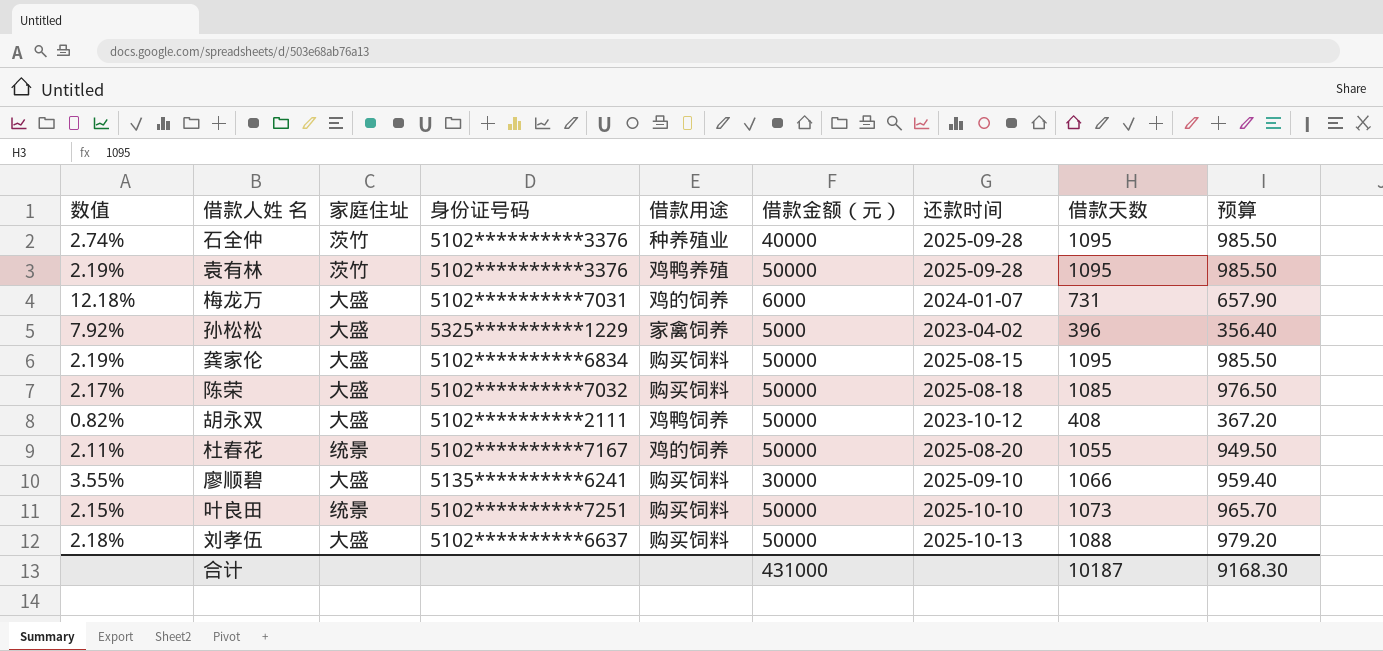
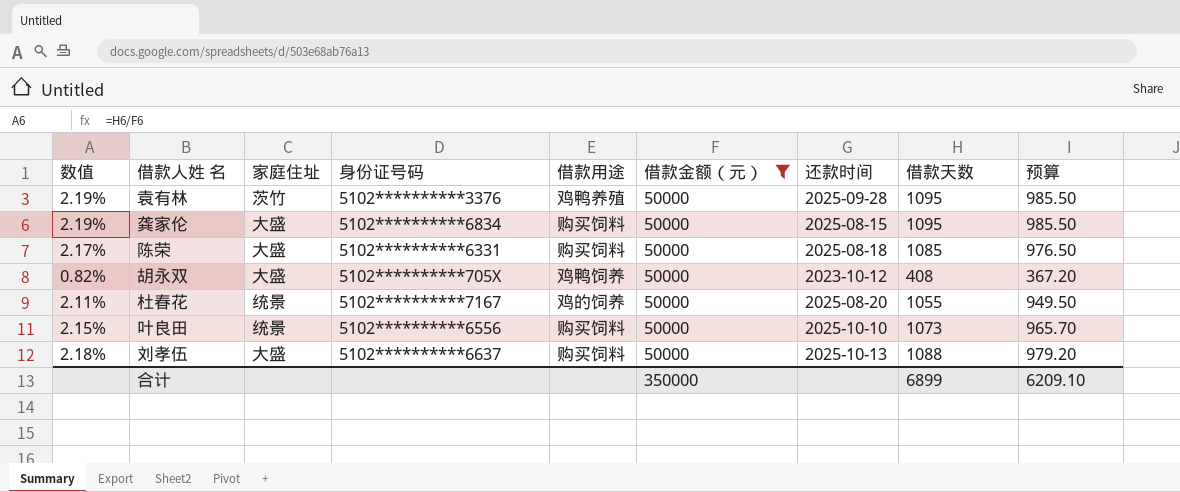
filter: none -> 借款金额（元） = 50000
陈荣 | 身份证号码: 5102**********7032 -> 5102**********6331
胡永双 | 身份证号码: 5102**********2111 -> 5102**********705X
叶良田 | 身份证号码: 5102**********7251 -> 5102**********6556
合计 | 借款金额（元）: 431000 -> 350000
合计 | 借款天数: 10187 -> 6899
合计 | 预算: 9168.30 -> 6209.10

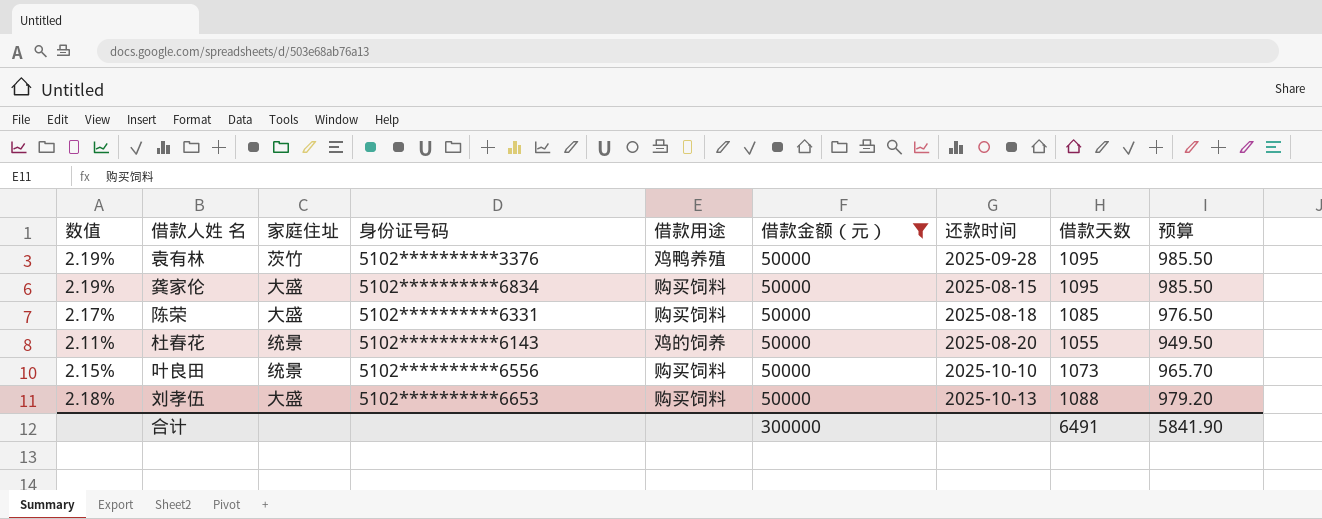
row 胡永双: 0.82% | 大盛 | 5102**********705X | 鸡鸭饲养 | 50000 | 2023-10-12 | 408 | 367.20 -> none
杜春花 | 身份证号码: 5102**********7167 -> 5102**********6143
刘孝伍 | 身份证号码: 5102**********6637 -> 5102**********6653
合计 | 借款金额（元）: 350000 -> 300000
合计 | 借款天数: 6899 -> 6491
合计 | 预算: 6209.10 -> 5841.90

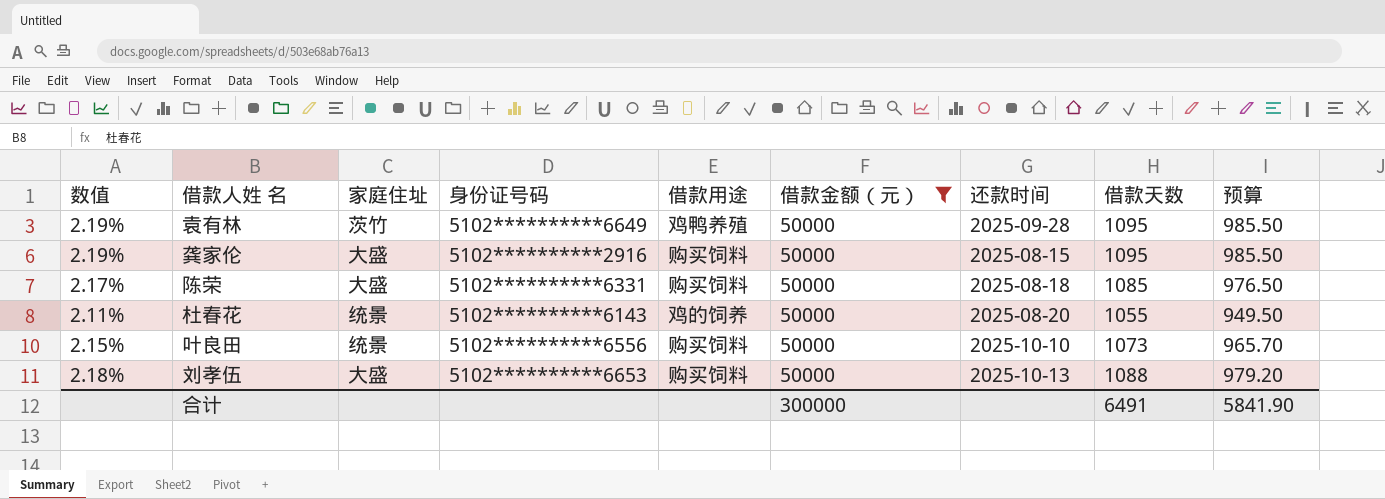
袁有林 | 身份证号码: 5102**********3376 -> 5102**********6649
龚家伦 | 身份证号码: 5102**********6834 -> 5102**********2916

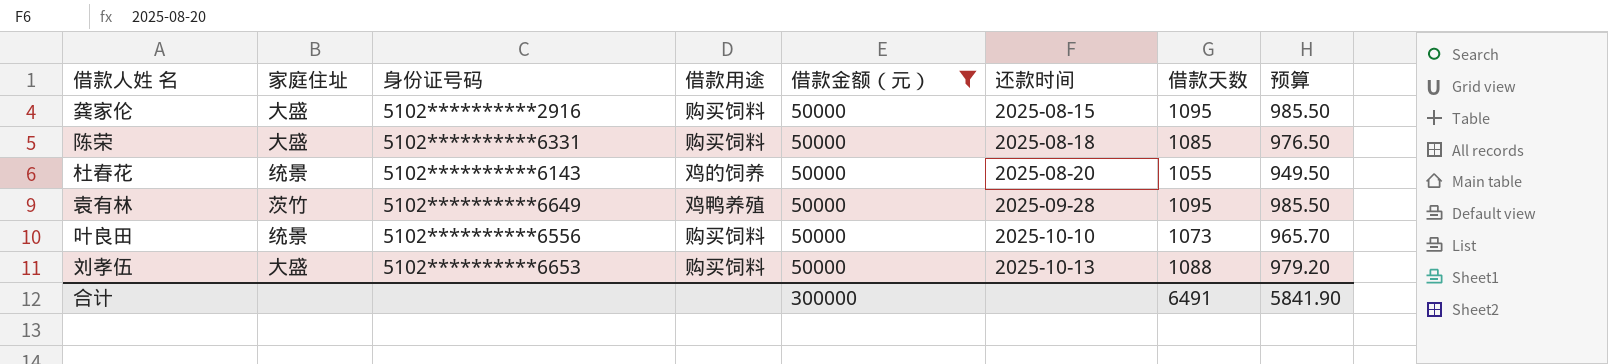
row order: none -> 还款时间 ascending
column 数值 | formula: [借款天数] / [借款金额（元）] -> none

